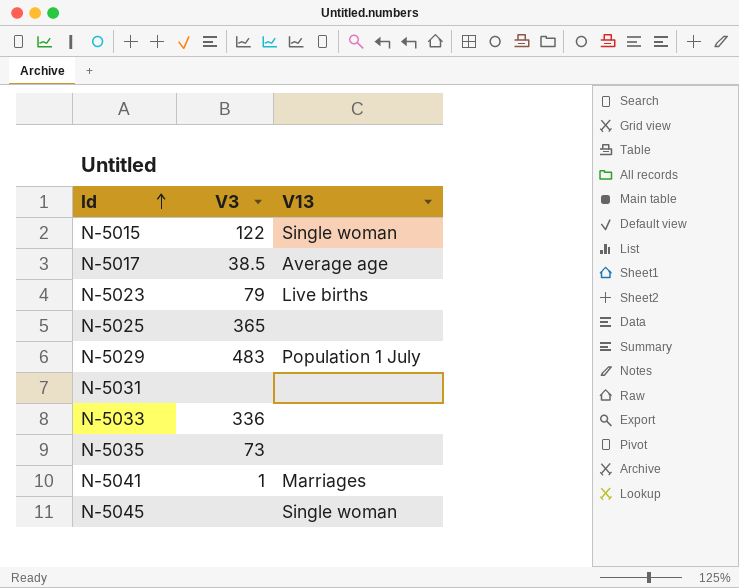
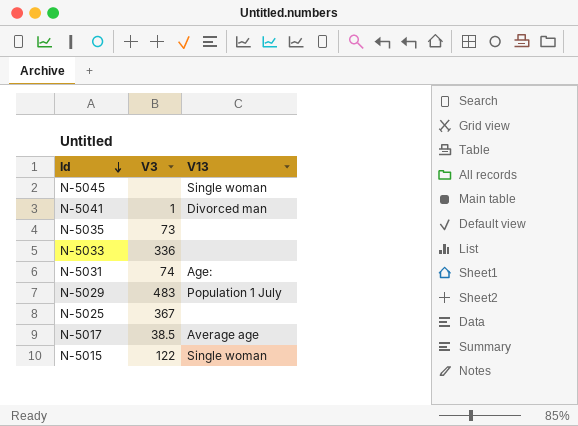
row order: Id ascending -> Id descending
row N-5023: 79 | Live births -> none
N-5041 | V13: Marriages -> Divorced man
N-5031 | V3: none -> 74
N-5031 | V13: none -> Age:
N-5025 | V3: 365 -> 367

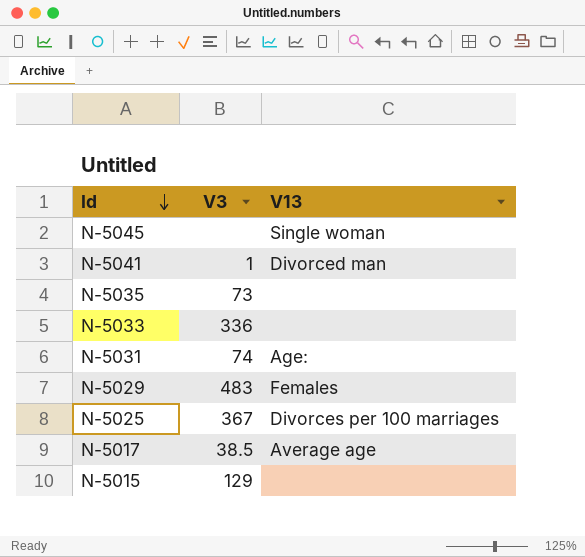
N-5029 | V13: Population 1 July -> Females
N-5025 | V13: none -> Divorces per 100 marriages
N-5015 | V3: 122 -> 129
N-5015 | V13: Single woman -> none

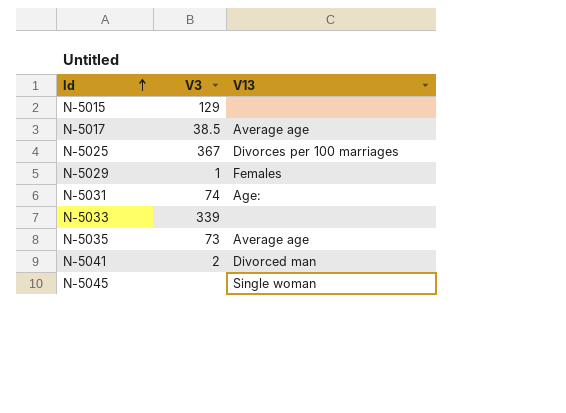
row order: Id descending -> Id ascending
N-5029 | V3: 483 -> 1
N-5033 | V3: 336 -> 339
N-5035 | V13: none -> Average age
N-5041 | V3: 1 -> 2

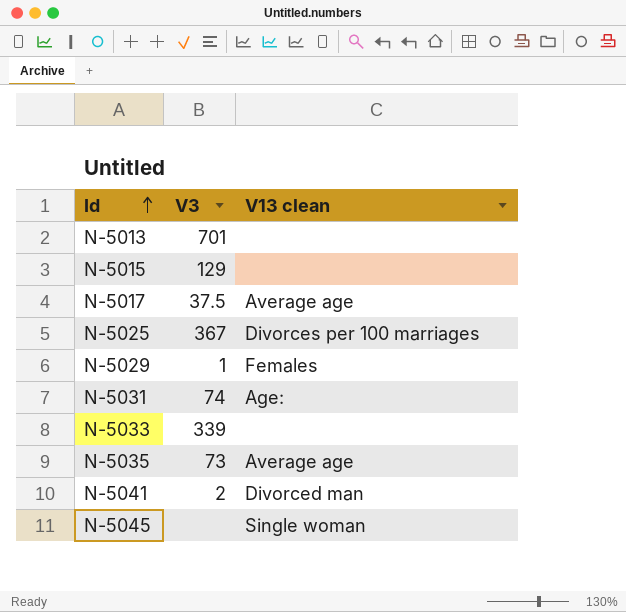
column name: V13 -> V13 clean
row N-5013: none -> 701 | none
N-5017 | V3: 38.5 -> 37.5

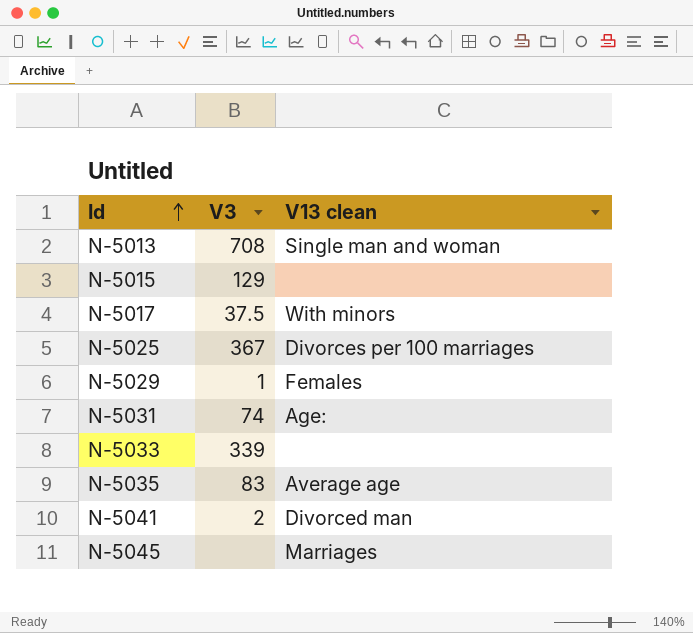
N-5013 | V3: 701 -> 708
N-5013 | V13 clean: none -> Single man and woman
N-5017 | V13 clean: Average age -> With minors
N-5035 | V3: 73 -> 83
N-5045 | V13 clean: Single woman -> Marriages

